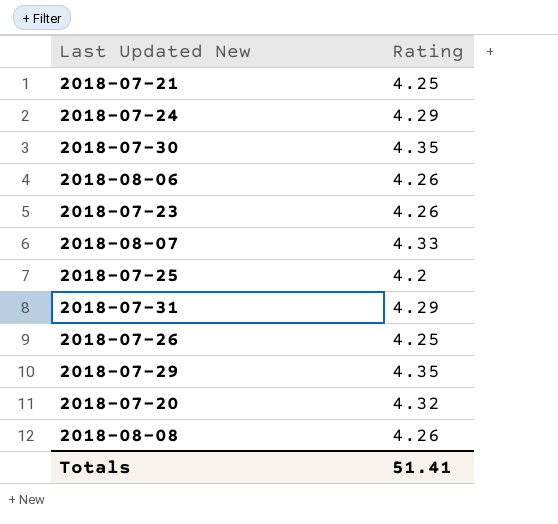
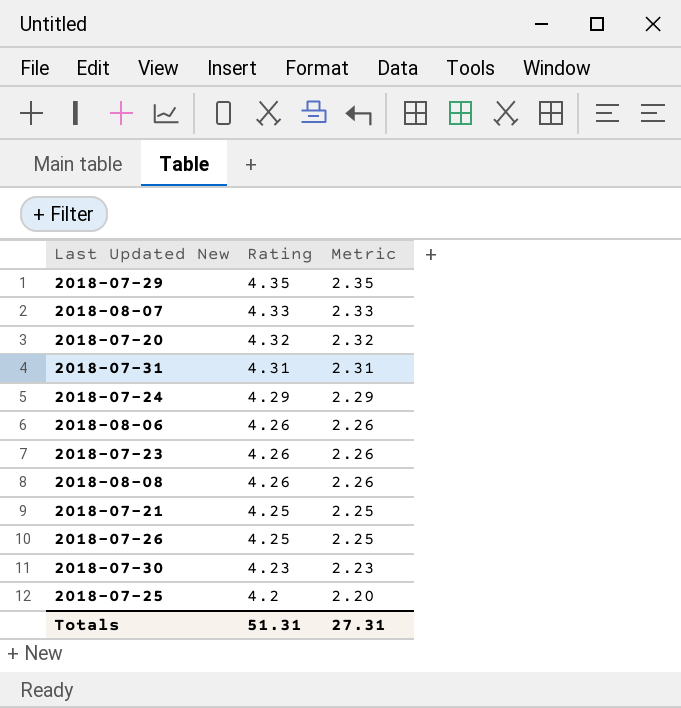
row order: none -> Rating descending
column Metric | formula: none -> [Rating] - 2
2018-07-31 | Rating: 4.29 -> 4.31
2018-07-30 | Rating: 4.35 -> 4.23
Totals | Rating: 51.41 -> 51.31

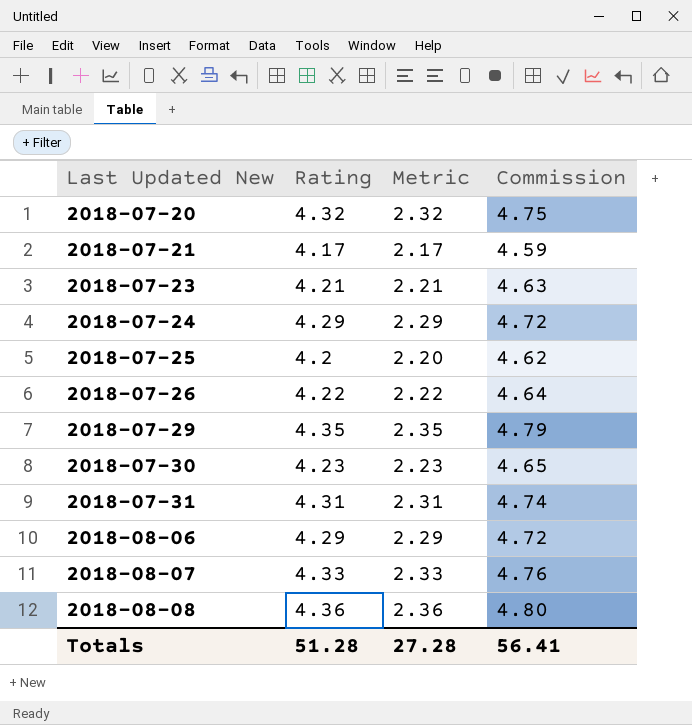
row order: Rating descending -> Last Updated New ascending
column Commission | formula: none -> [Rating] * 1.1
2018-07-21 | Rating: 4.25 -> 4.17
2018-07-21 | Metric: 2.25 -> 2.17
2018-07-23 | Rating: 4.26 -> 4.21
2018-07-23 | Metric: 2.26 -> 2.21
2018-07-26 | Rating: 4.25 -> 4.22
2018-07-26 | Metric: 2.25 -> 2.22
2018-08-06 | Rating: 4.26 -> 4.29
2018-08-06 | Metric: 2.26 -> 2.29
2018-08-08 | Rating: 4.26 -> 4.36
2018-08-08 | Metric: 2.26 -> 2.36
Totals | Rating: 51.31 -> 51.28
Totals | Metric: 27.31 -> 27.28

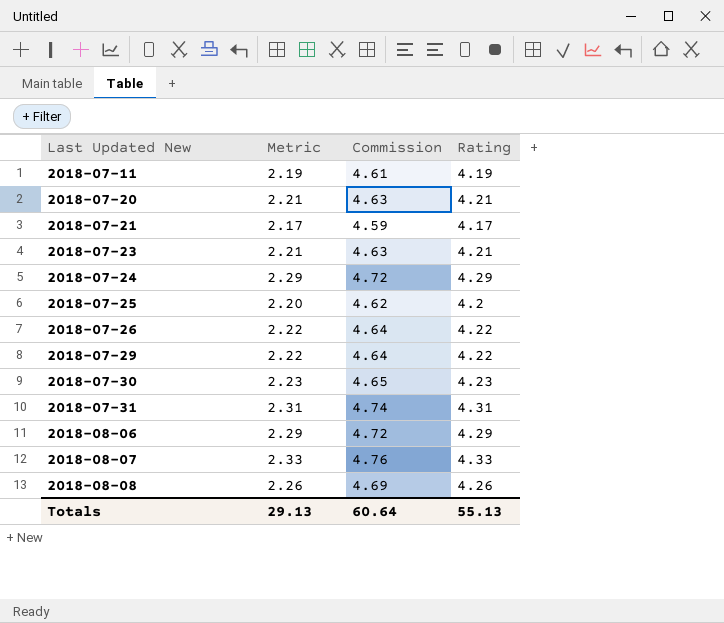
column Rating | position: 2 -> 4
row 2018-07-11: none -> 2.19 | 4.61 | 4.19
2018-07-20 | Metric: 2.32 -> 2.21
2018-07-20 | Commission: 4.75 -> 4.63
2018-07-20 | Rating: 4.32 -> 4.21
2018-07-29 | Metric: 2.35 -> 2.22
2018-07-29 | Commission: 4.79 -> 4.64
2018-07-29 | Rating: 4.35 -> 4.22
2018-08-08 | Metric: 2.36 -> 2.26
2018-08-08 | Commission: 4.80 -> 4.69
2018-08-08 | Rating: 4.36 -> 4.26
Totals | Metric: 27.28 -> 29.13
Totals | Commission: 56.41 -> 60.64
Totals | Rating: 51.28 -> 55.13

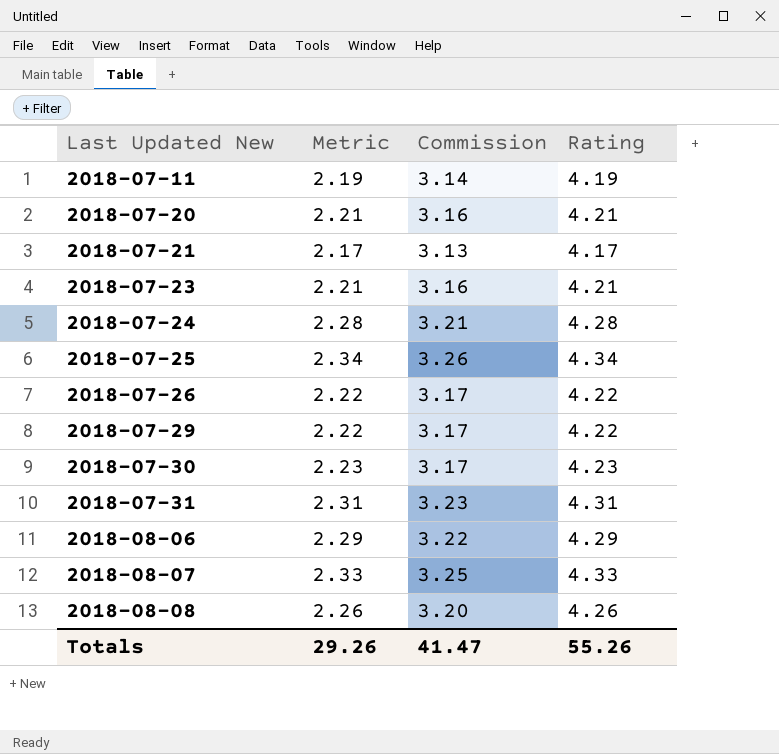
column Commission | formula: [Rating] * 1.1 -> [Rating] * 0.75
2018-07-24 | Metric: 2.29 -> 2.28
2018-07-24 | Rating: 4.29 -> 4.28
2018-07-25 | Metric: 2.20 -> 2.34
2018-07-25 | Rating: 4.2 -> 4.34
Totals | Metric: 29.13 -> 29.26
Totals | Commission: 60.64 -> 41.47
Totals | Rating: 55.13 -> 55.26

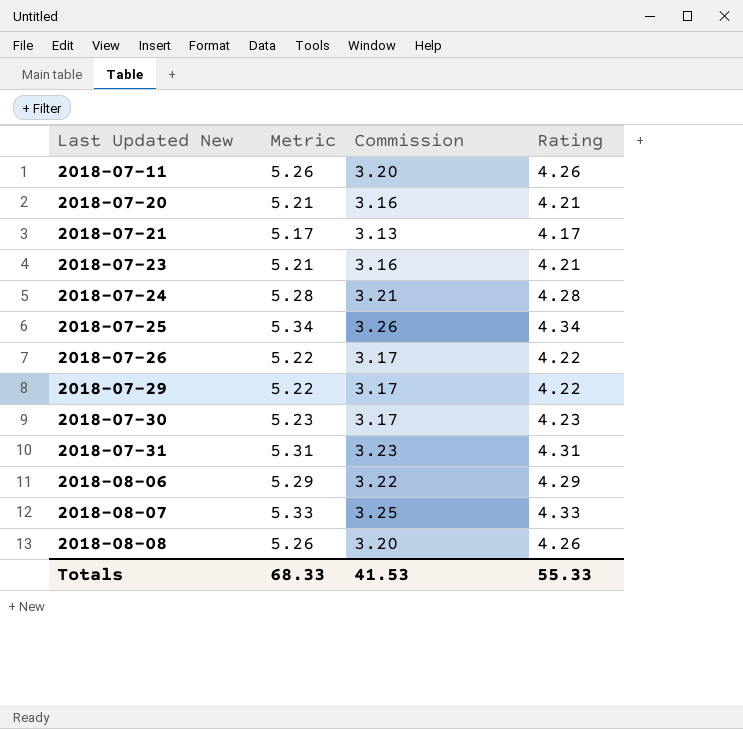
column Metric | formula: [Rating] - 2 -> [Rating] + 1
2018-07-11 | Commission: 3.14 -> 3.20
2018-07-11 | Rating: 4.19 -> 4.26
Totals | Metric: 29.26 -> 68.33
Totals | Commission: 41.47 -> 41.53
Totals | Rating: 55.26 -> 55.33

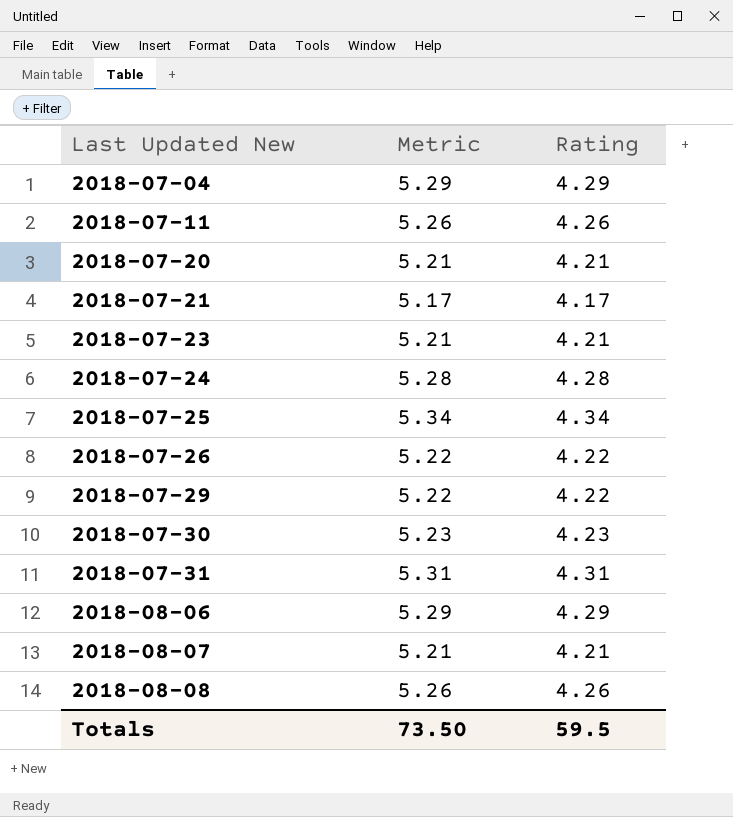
column Commission | formula: [Rating] * 0.75 -> none
row 2018-07-04: none -> 5.29 | 4.29
2018-08-07 | Metric: 5.33 -> 5.21
2018-08-07 | Rating: 4.33 -> 4.21
Totals | Metric: 68.33 -> 73.50
Totals | Rating: 55.33 -> 59.5

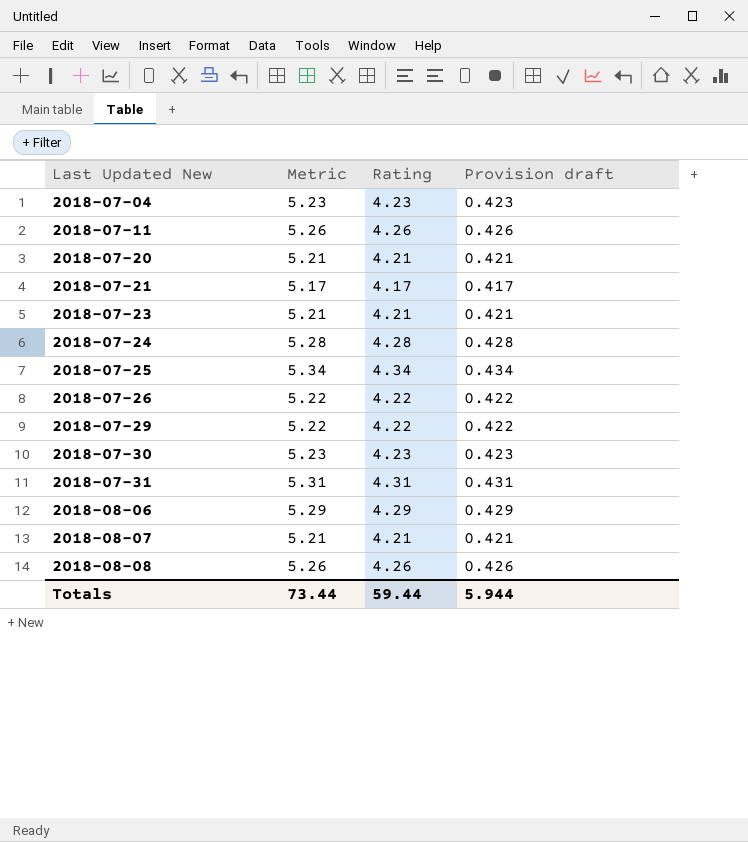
column Provision draft | formula: none -> [Rating] * 0.1
2018-07-04 | Metric: 5.29 -> 5.23
2018-07-04 | Rating: 4.29 -> 4.23
Totals | Metric: 73.50 -> 73.44
Totals | Rating: 59.5 -> 59.44

